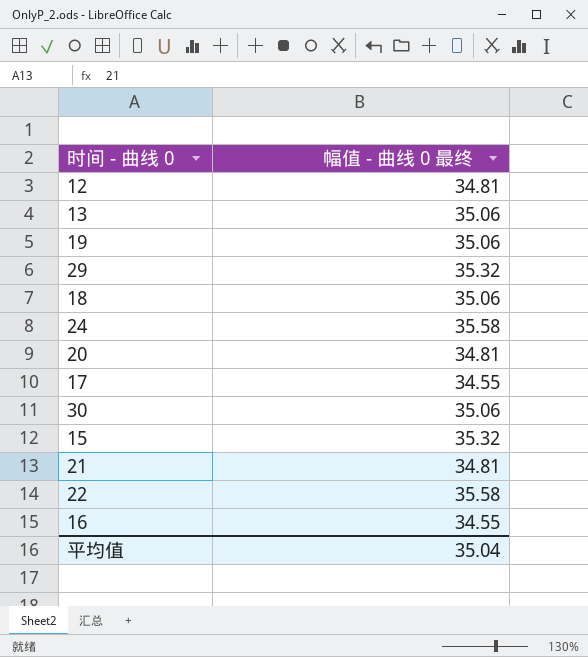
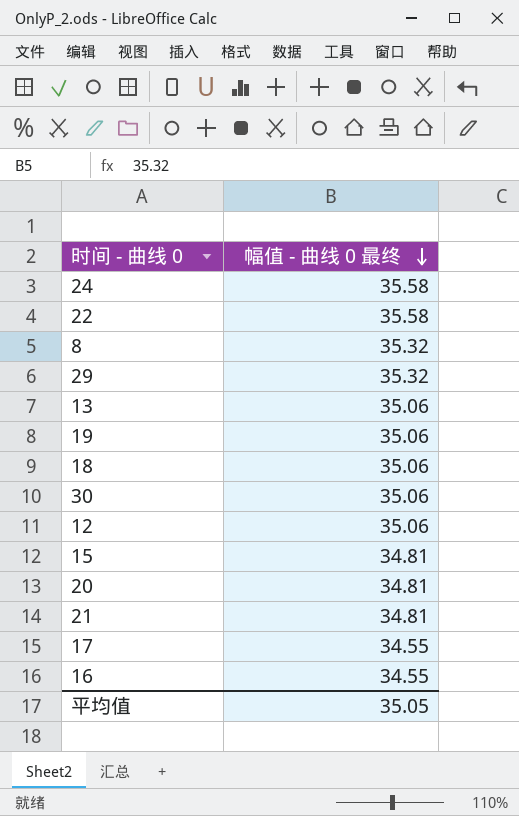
row order: none -> 幅值 - 曲线 0 最终 descending
row 8: none -> 35.32
12 | 幅值 - 曲线 0 最终: 34.81 -> 35.06
15 | 幅值 - 曲线 0 最终: 35.32 -> 34.81
平均值 | 幅值 - 曲线 0 最终: 35.04 -> 35.05

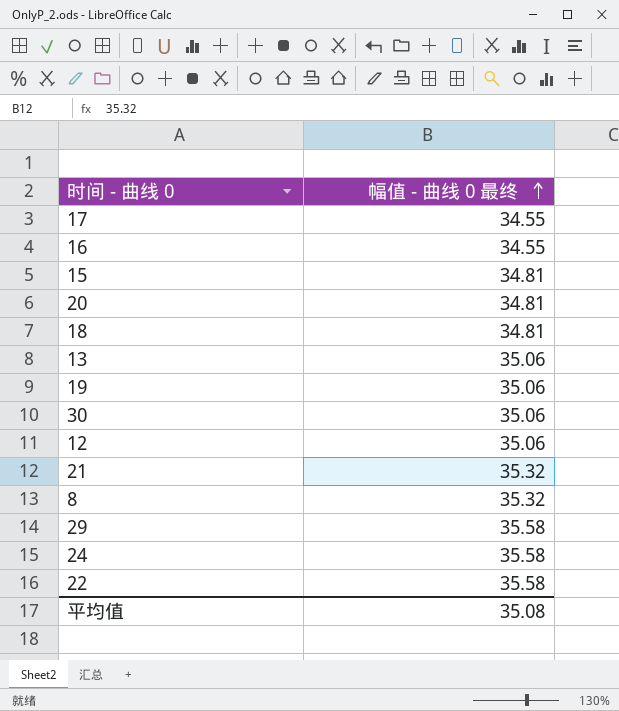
row order: 幅值 - 曲线 0 最终 descending -> 幅值 - 曲线 0 最终 ascending
18 | 幅值 - 曲线 0 最终: 35.06 -> 34.81
21 | 幅值 - 曲线 0 最终: 34.81 -> 35.32
29 | 幅值 - 曲线 0 最终: 35.32 -> 35.58
平均值 | 幅值 - 曲线 0 最终: 35.05 -> 35.08

